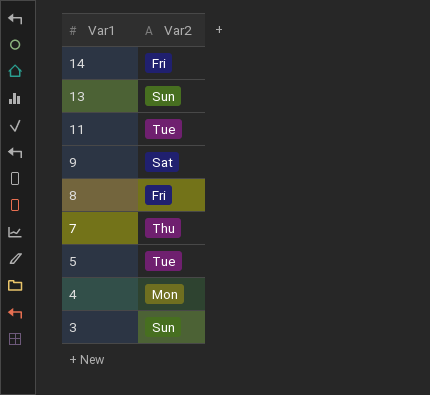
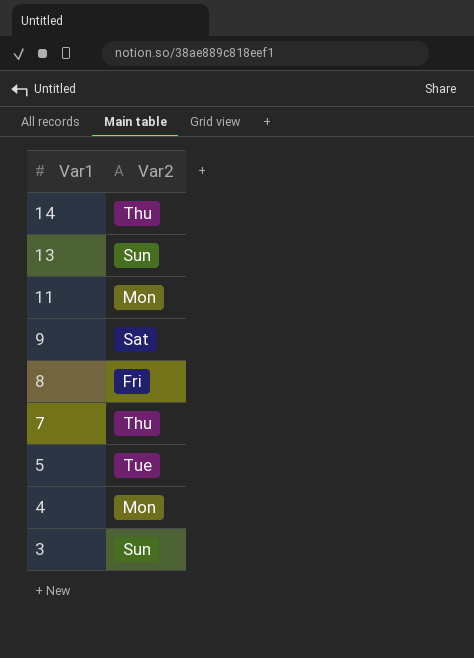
14 | Var2: Fri -> Thu
11 | Var2: Tue -> Mon

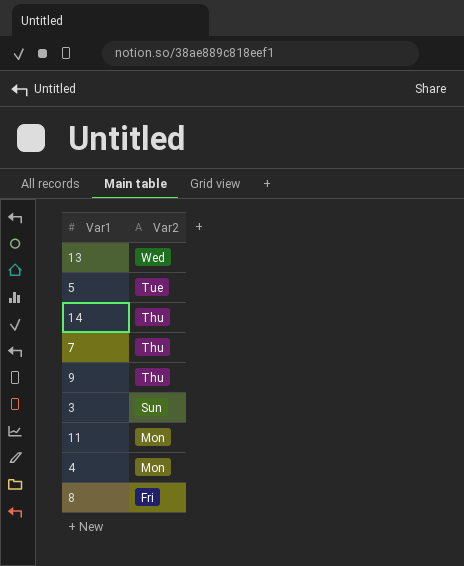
row order: Var1 descending -> Var2 descending
13 | Var2: Sun -> Wed
9 | Var2: Sat -> Thu

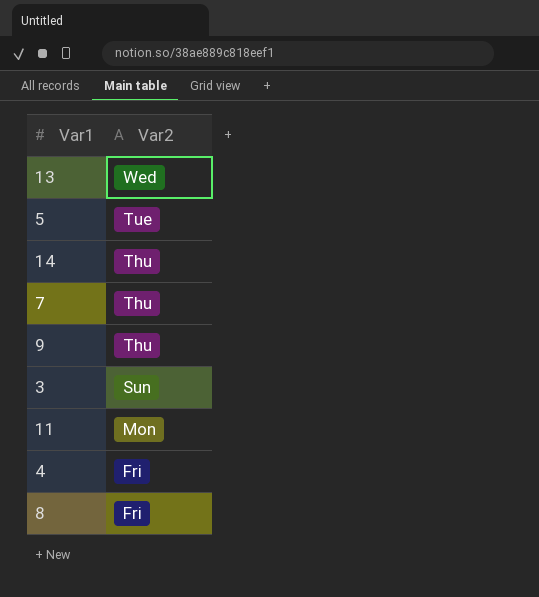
4 | Var2: Mon -> Fri

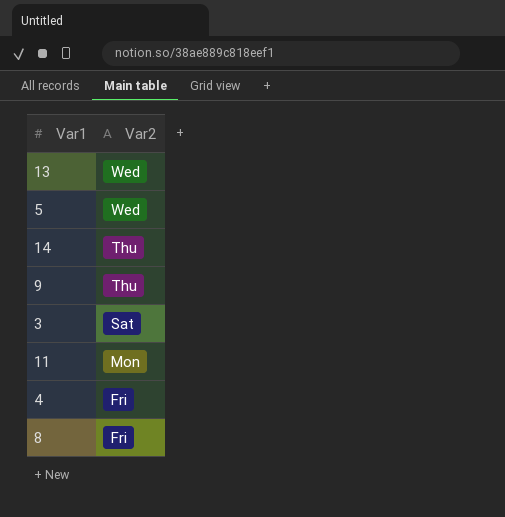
row 7: Thu -> none
5 | Var2: Tue -> Wed
3 | Var2: Sun -> Sat

